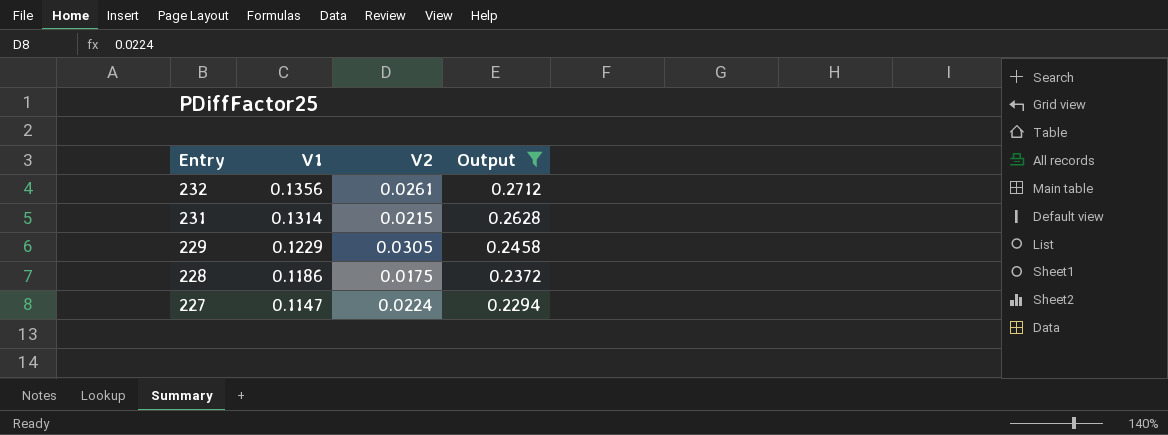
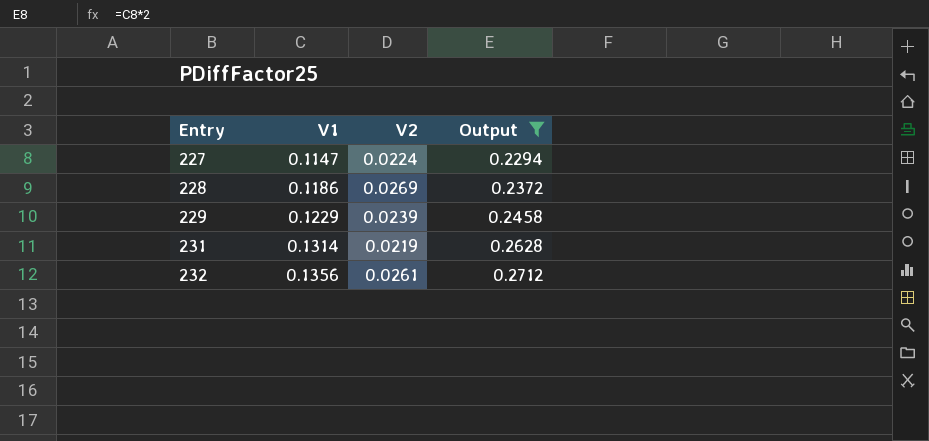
row order: Entry descending -> Entry ascending
228 | V2: 0.0175 -> 0.0269
229 | V2: 0.0305 -> 0.0239
231 | V2: 0.0215 -> 0.0219

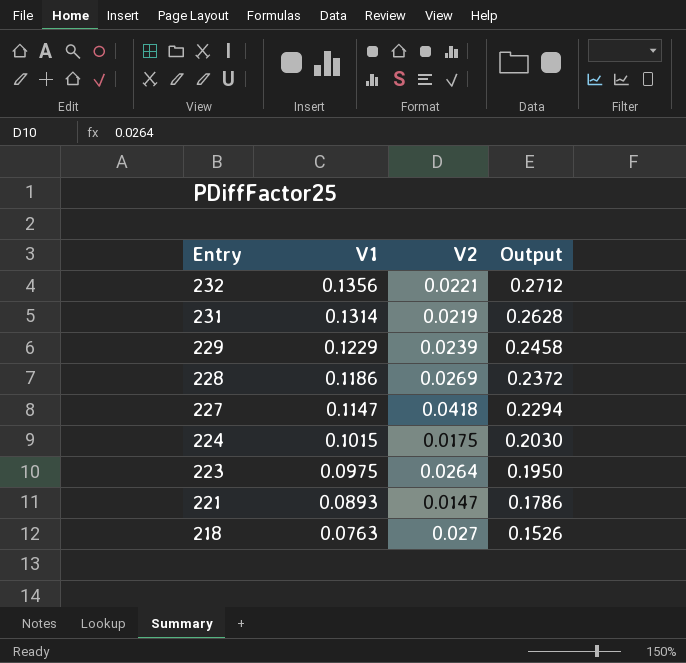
filter: Output >= 0.2294 -> none
row order: Entry ascending -> Entry descending
232 | V2: 0.0261 -> 0.0221
227 | V2: 0.0224 -> 0.0418

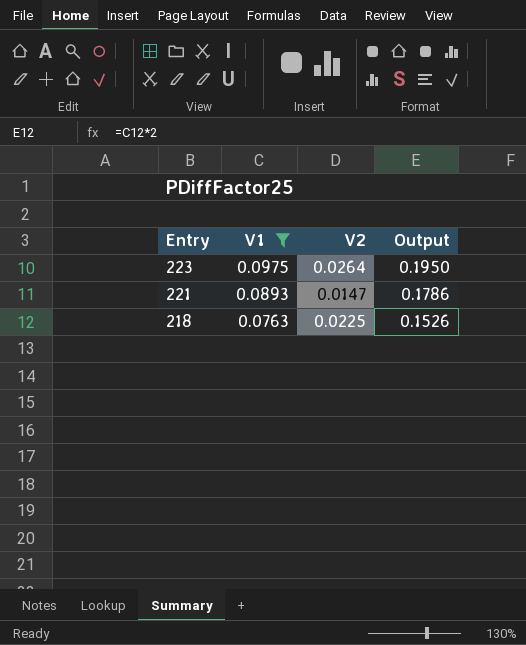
filter: none -> V1 <= 0.0975
218 | V2: 0.027 -> 0.0225

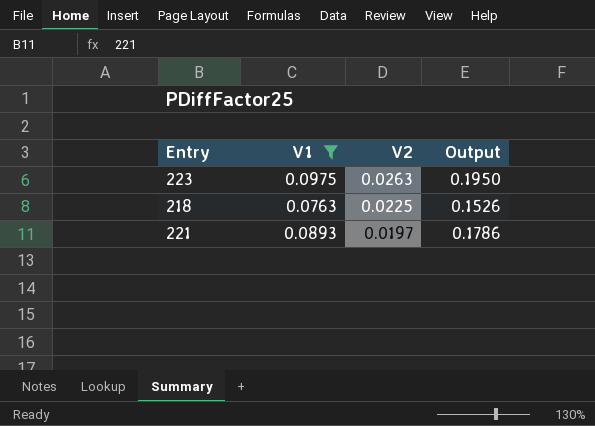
row order: Entry descending -> V2 descending
223 | V2: 0.0264 -> 0.0263
221 | V2: 0.0147 -> 0.0197

